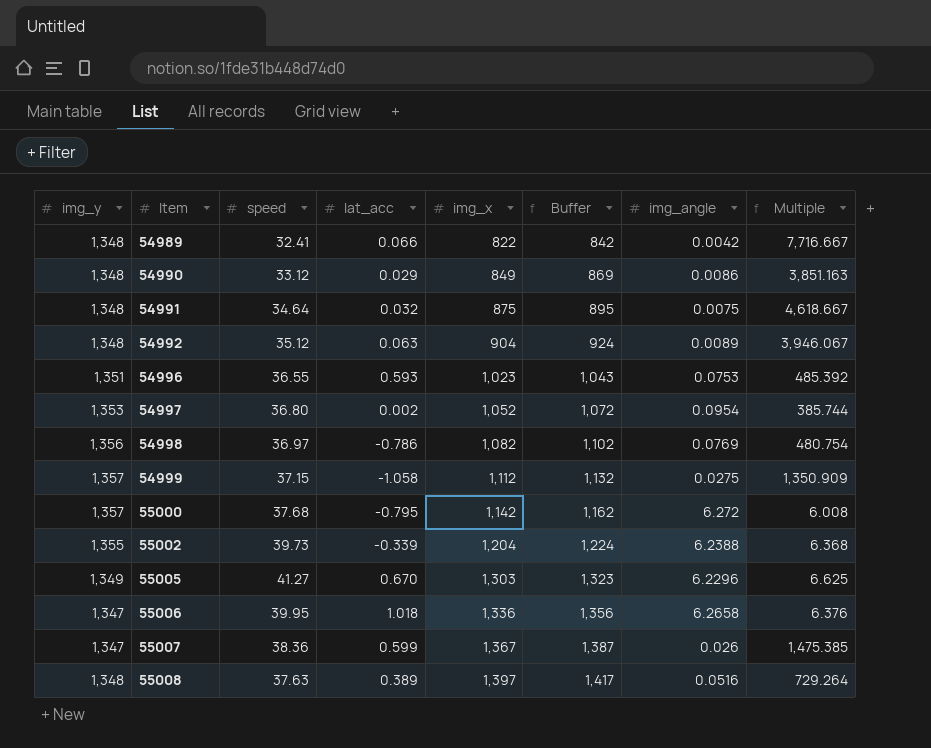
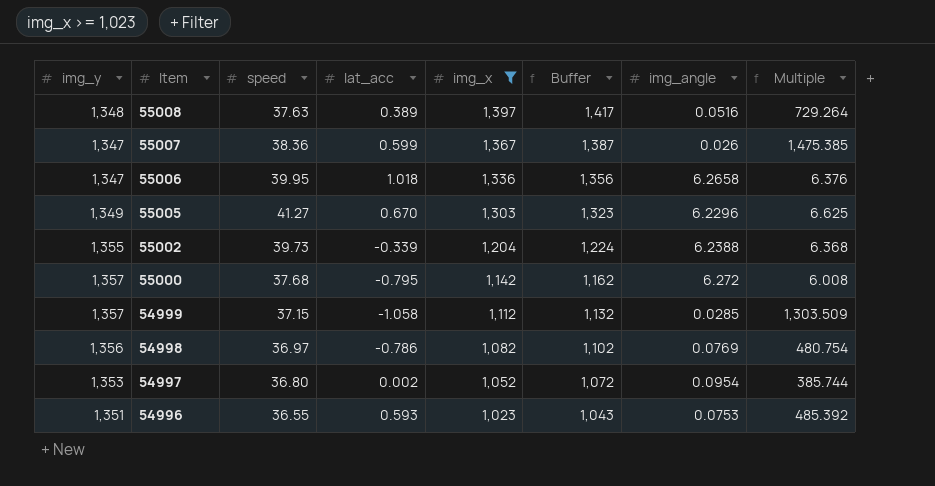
filter: none -> img_x >= 1,023
row order: Item ascending -> Item descending
54999 | img_angle: 0.0275 -> 0.0285
54999 | Multiple: 1,350.909 -> 1,303.509

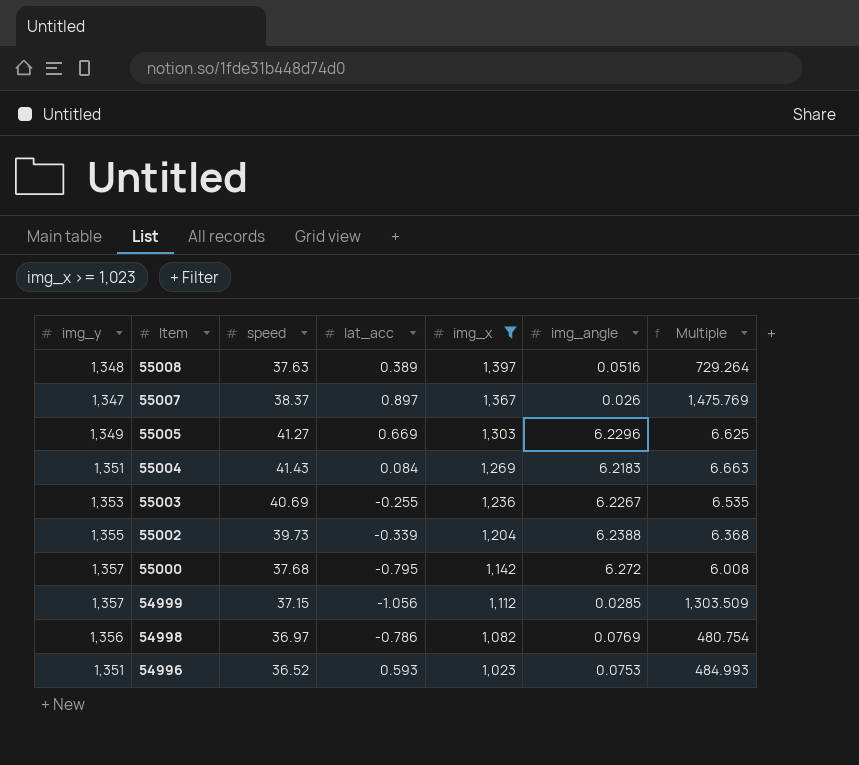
column Buffer | formula: [img_x] + 20 -> none
row 55006: 1,347 | 39.95 | 1.018 | 1,336 | 1,356 | 6.2658 | 6.376 -> none
row 54997: 1,353 | 36.80 | 0.002 | 1,052 | 1,072 | 0.0954 | 385.744 -> none
55007 | speed: 38.36 -> 38.37
55007 | lat_acc: 0.599 -> 0.897
55007 | Multiple: 1,475.385 -> 1,475.769
55005 | lat_acc: 0.670 -> 0.669
row 55004: none -> 1,351 | 41.43 | 0.084 | 1,269 | 6.2183 | 6.663
row 55003: none -> 1,353 | 40.69 | -0.255 | 1,236 | 6.2267 | 6.535
54999 | lat_acc: -1.058 -> -1.056
54996 | speed: 36.55 -> 36.52
54996 | Multiple: 485.392 -> 484.993

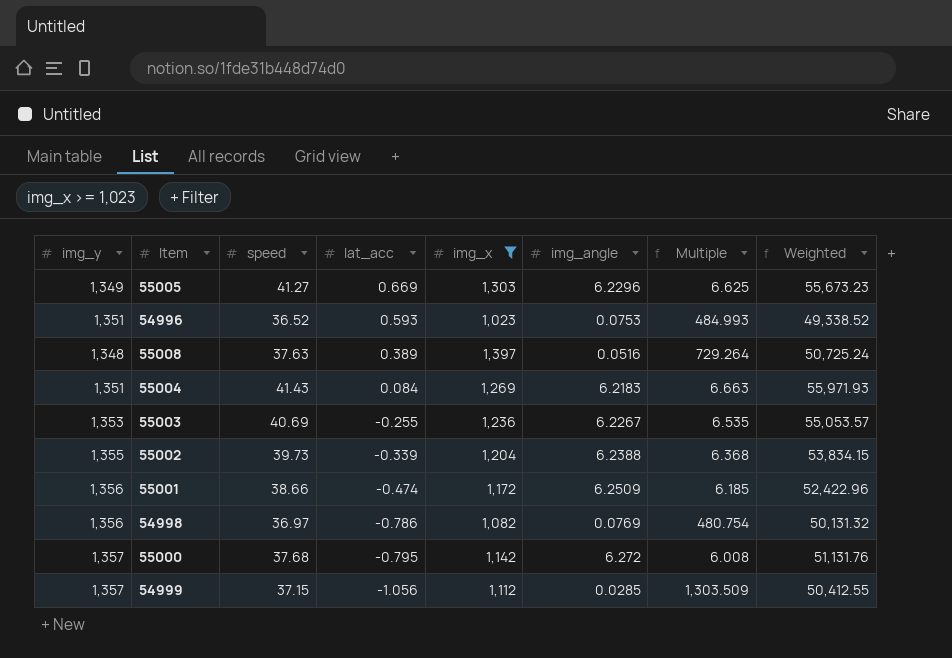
row order: Item descending -> lat_acc descending
column Weighted | formula: none -> [img_y] * [speed]
row 55007: 1,347 | 38.37 | 0.897 | 1,367 | 0.026 | 1,475.769 -> none
row 55001: none -> 1,356 | 38.66 | -0.474 | 1,172 | 6.2509 | 6.185 | 52,422.96

